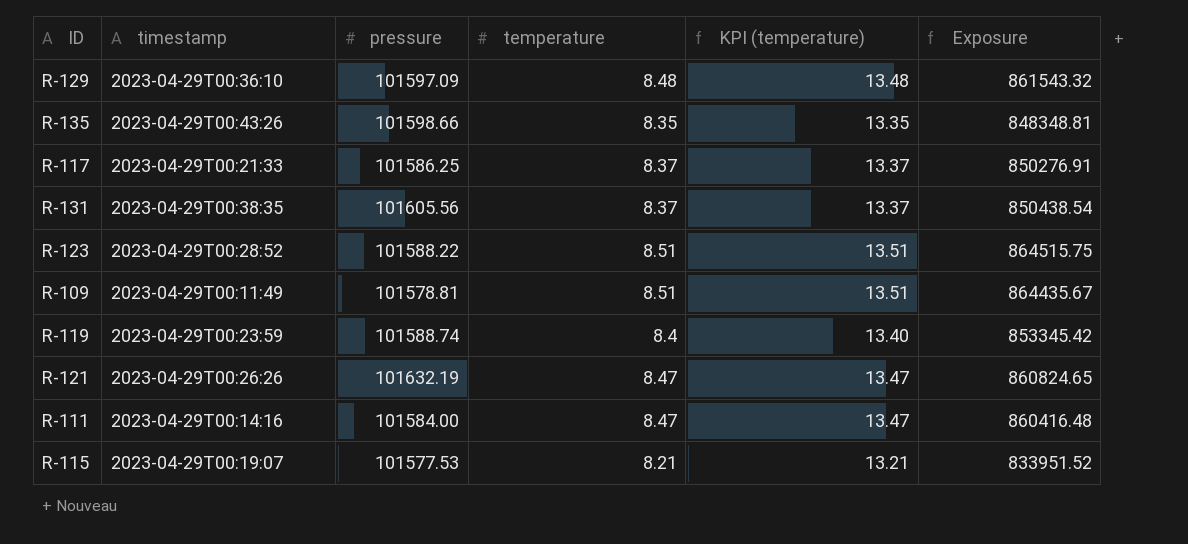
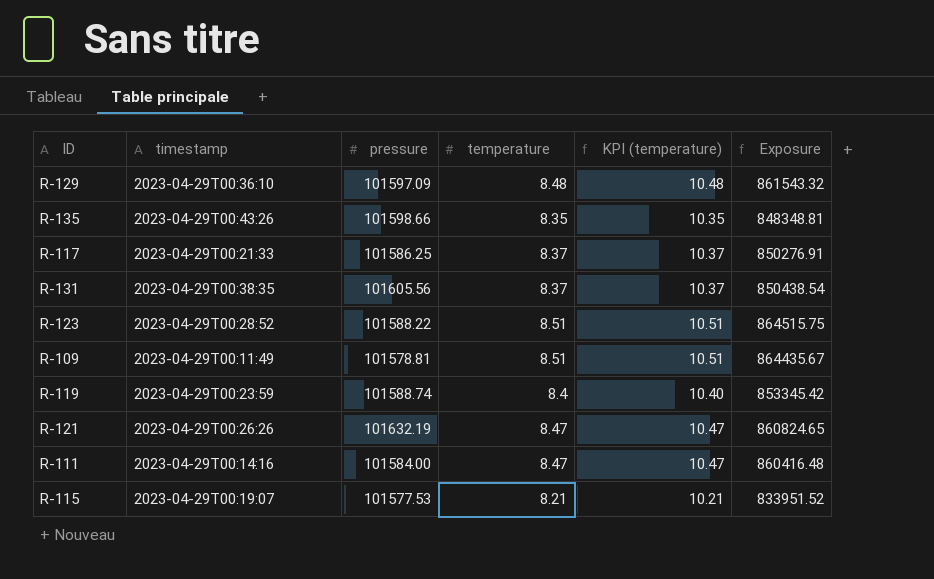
column KPI (temperature) | formula: [temperature] + 5 -> [temperature] + 2

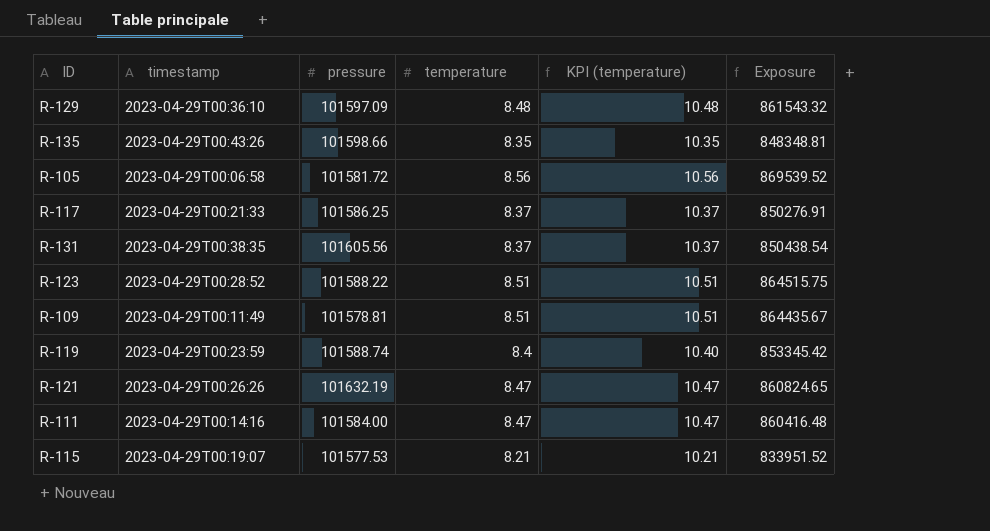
row R-105: none -> 2023-04-29T00:06:58 | 101581.72 | 8.56 | 10.56 | 869539.52

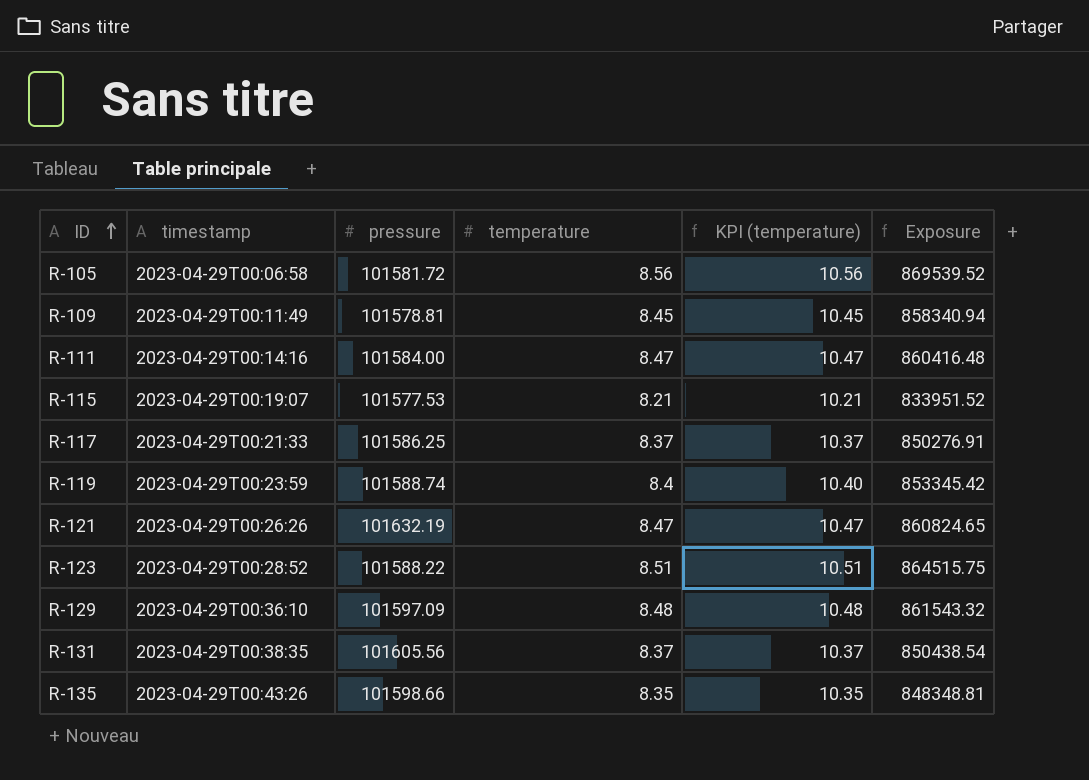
row order: none -> ID ascending
R-109 | temperature: 8.51 -> 8.45
R-109 | KPI (temperature): 10.51 -> 10.45
R-109 | Exposure: 864435.67 -> 858340.94

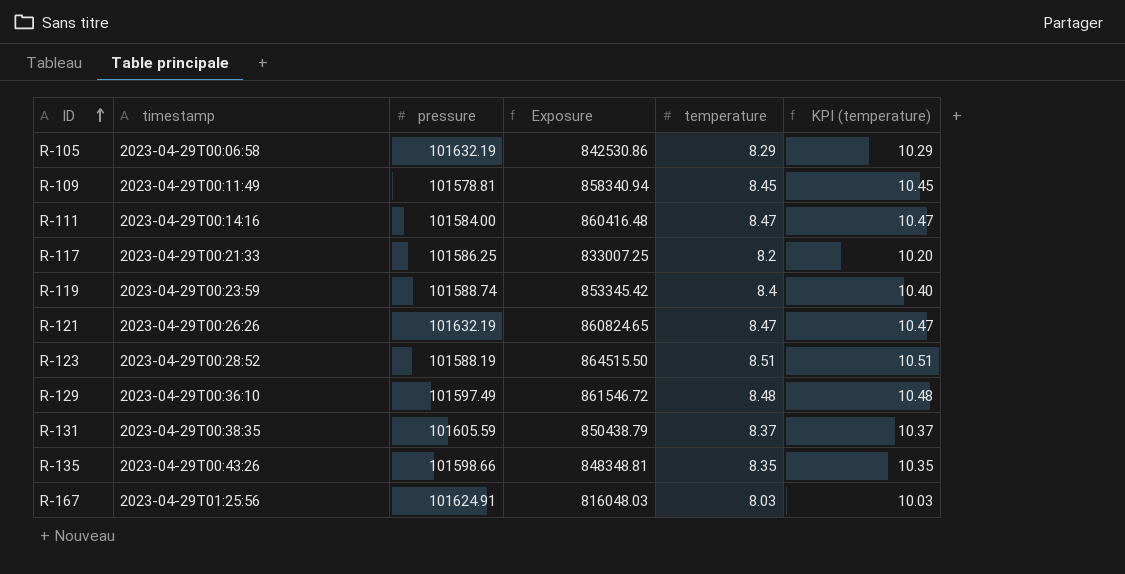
column Exposure | position: 6 -> 4
row R-115: 2023-04-29T00:19:07 | 101577.53 | 8.21 | 10.21 | 833951.52 -> none
R-105 | pressure: 101581.72 -> 101632.19
R-105 | Exposure: 869539.52 -> 842530.86
R-105 | temperature: 8.56 -> 8.29
R-105 | KPI (temperature): 10.56 -> 10.29
R-117 | Exposure: 850276.91 -> 833007.25
R-117 | temperature: 8.37 -> 8.2
R-117 | KPI (temperature): 10.37 -> 10.20
R-123 | pressure: 101588.22 -> 101588.19
R-123 | Exposure: 864515.75 -> 864515.50
R-129 | pressure: 101597.09 -> 101597.49
R-129 | Exposure: 861543.32 -> 861546.72
R-131 | pressure: 101605.56 -> 101605.59
R-131 | Exposure: 850438.54 -> 850438.79
row R-167: none -> 2023-04-29T01:25:56 | 101624.91 | 816048.03 | 8.03 | 10.03

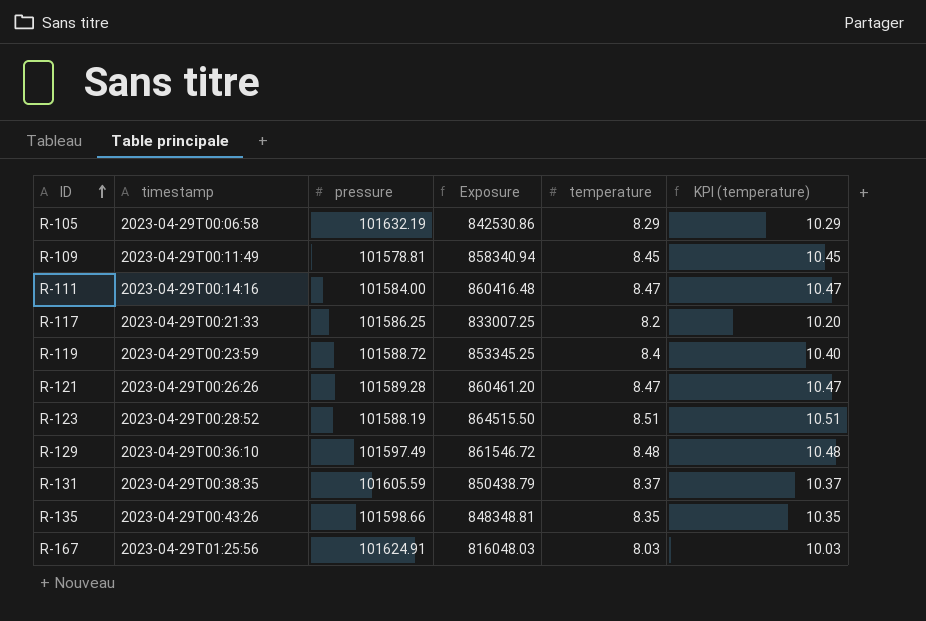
R-119 | pressure: 101588.74 -> 101588.72
R-119 | Exposure: 853345.42 -> 853345.25
R-121 | pressure: 101632.19 -> 101589.28
R-121 | Exposure: 860824.65 -> 860461.20

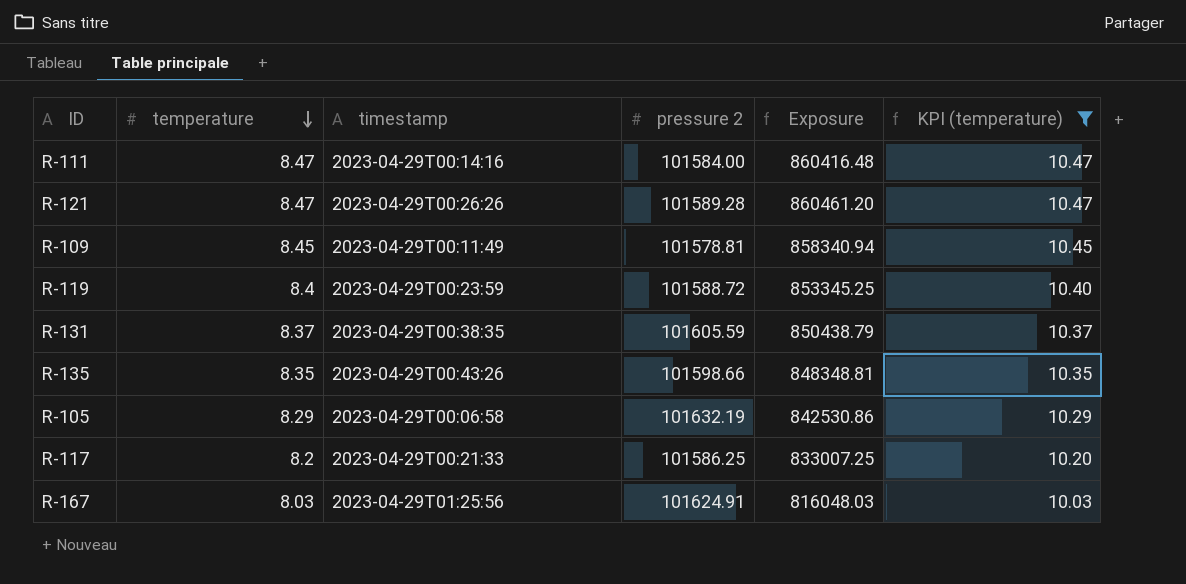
filter: none -> KPI (temperature) <= 10.47
row order: ID ascending -> temperature descending
column temperature | position: 5 -> 2
column name: pressure -> pressure 2

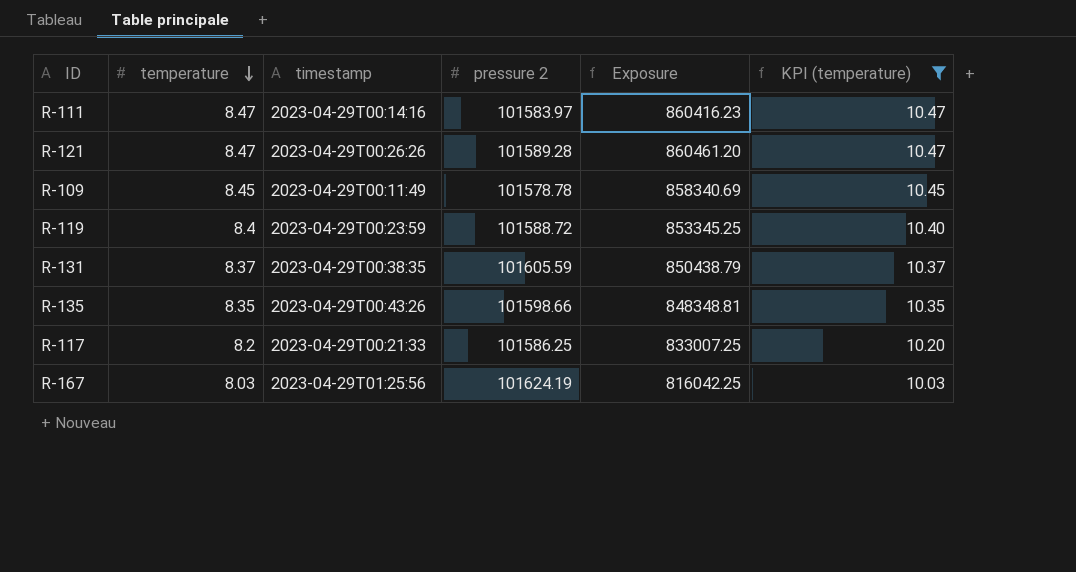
row R-105: 8.29 | 2023-04-29T00:06:58 | 101632.19 | 842530.86 | 10.29 -> none
R-111 | pressure 2: 101584.00 -> 101583.97
R-111 | Exposure: 860416.48 -> 860416.23
R-109 | pressure 2: 101578.81 -> 101578.78
R-109 | Exposure: 858340.94 -> 858340.69
R-167 | pressure 2: 101624.91 -> 101624.19
R-167 | Exposure: 816048.03 -> 816042.25

